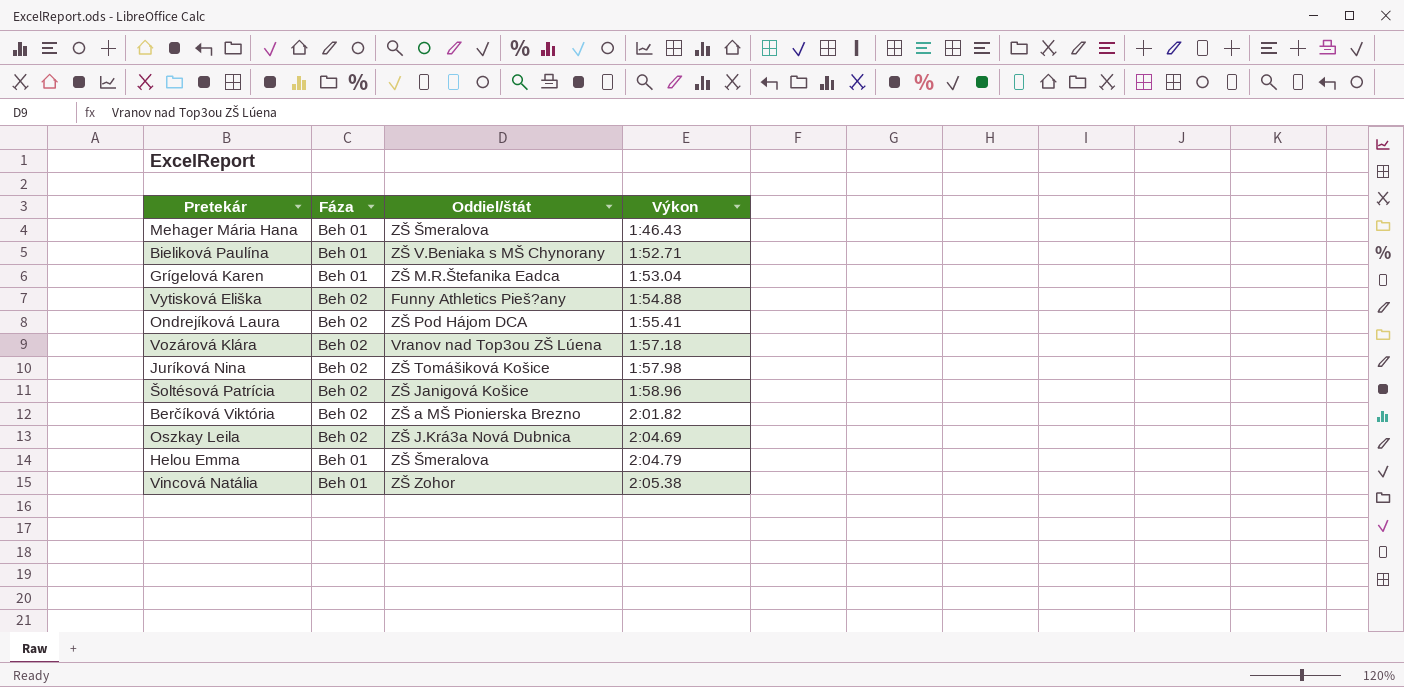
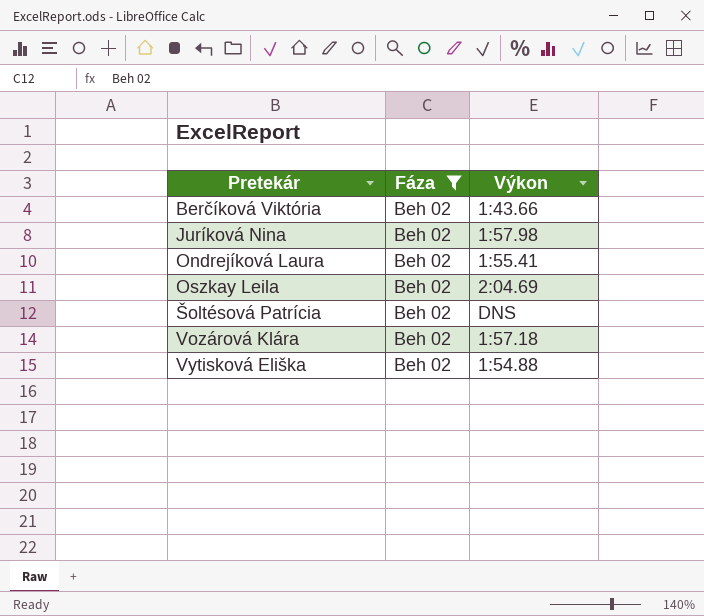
filter: none -> Fáza = Beh 02
row order: Výkon ascending -> Pretekár ascending
column Oddiel/štát | position: 3 -> none
Berčíková Viktória | Výkon: 2:01.82 -> 1:43.66
Šoltésová Patrícia | Výkon: 1:58.96 -> DNS

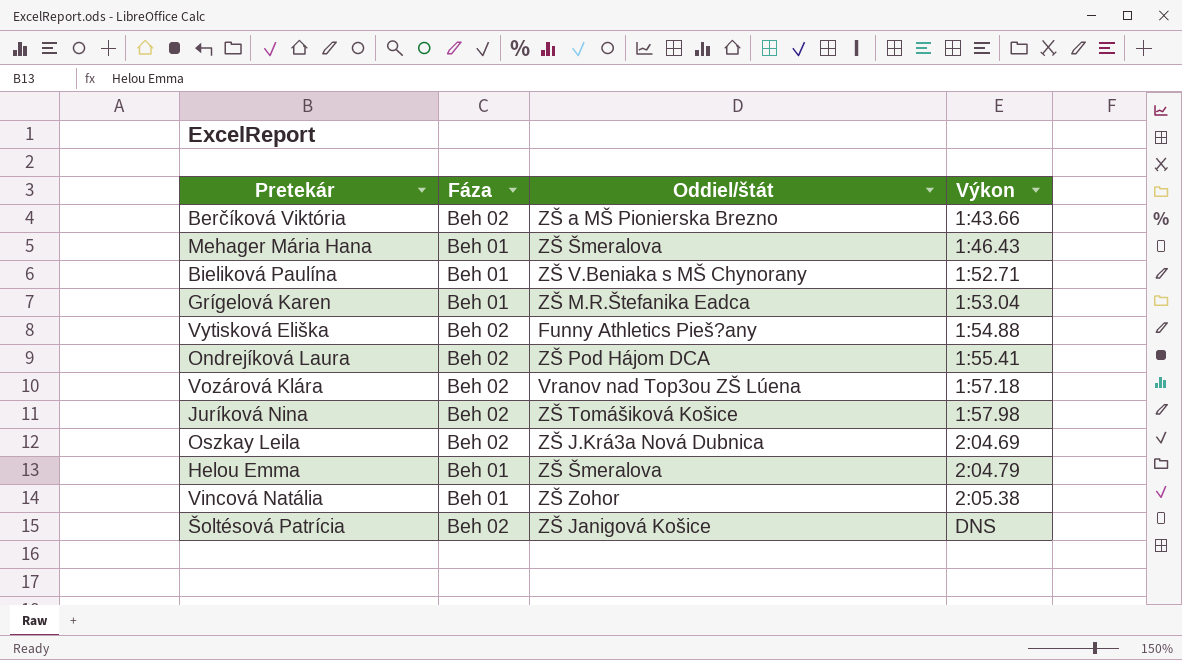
filter: Fáza = Beh 02 -> none
row order: Pretekár ascending -> Výkon ascending
column Oddiel/štát | position: none -> 3

